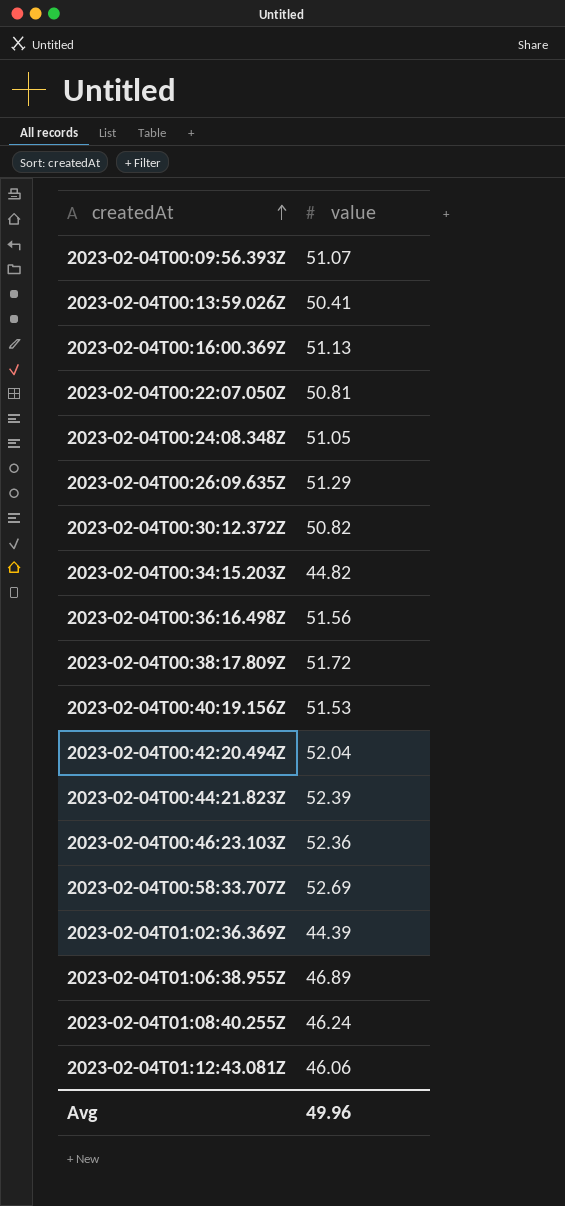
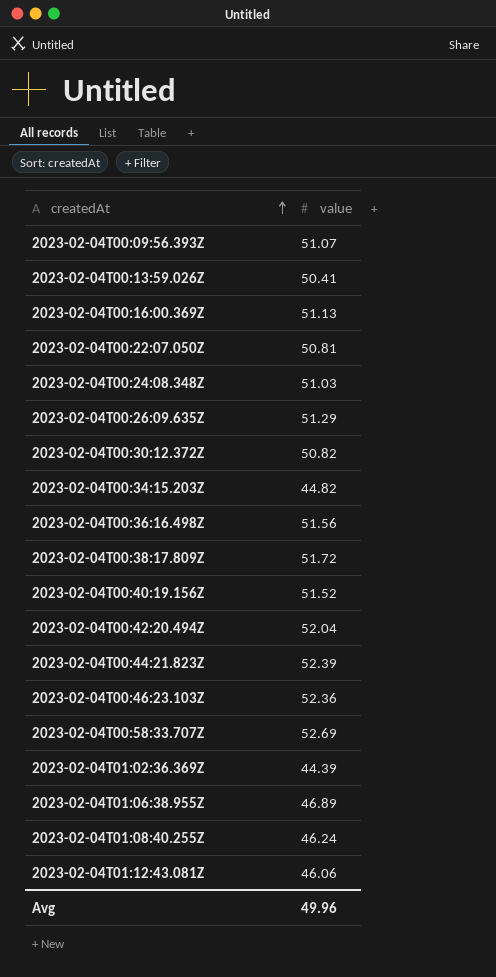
2023-02-04T00:24:08.348Z | value: 51.05 -> 51.03
2023-02-04T00:40:19.156Z | value: 51.53 -> 51.52

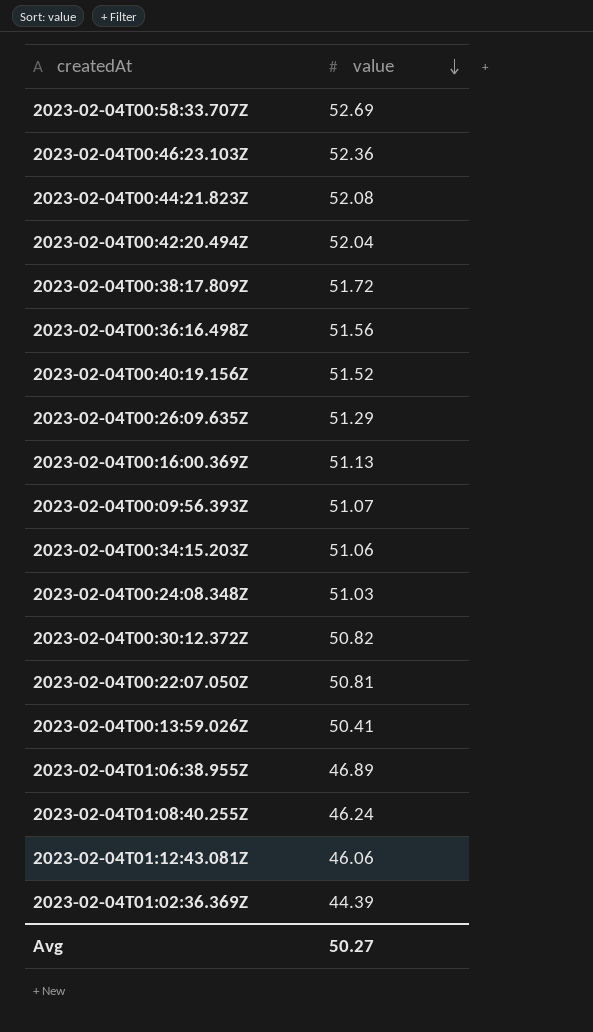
row order: createdAt ascending -> value descending
2023-02-04T00:44:21.823Z | value: 52.39 -> 52.08
2023-02-04T00:34:15.203Z | value: 44.82 -> 51.06
Avg | value: 49.96 -> 50.27

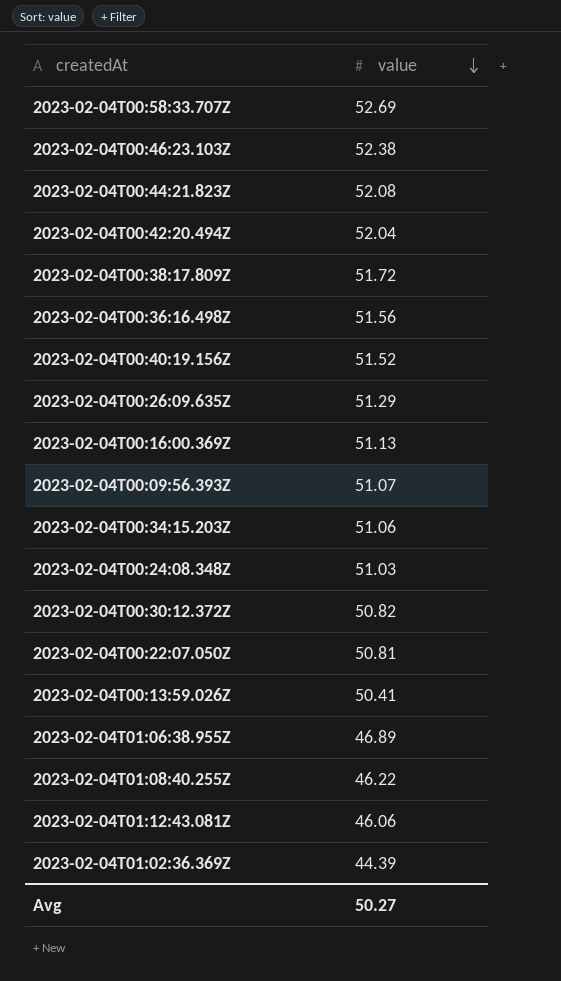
2023-02-04T00:46:23.103Z | value: 52.36 -> 52.38
2023-02-04T01:08:40.255Z | value: 46.24 -> 46.22

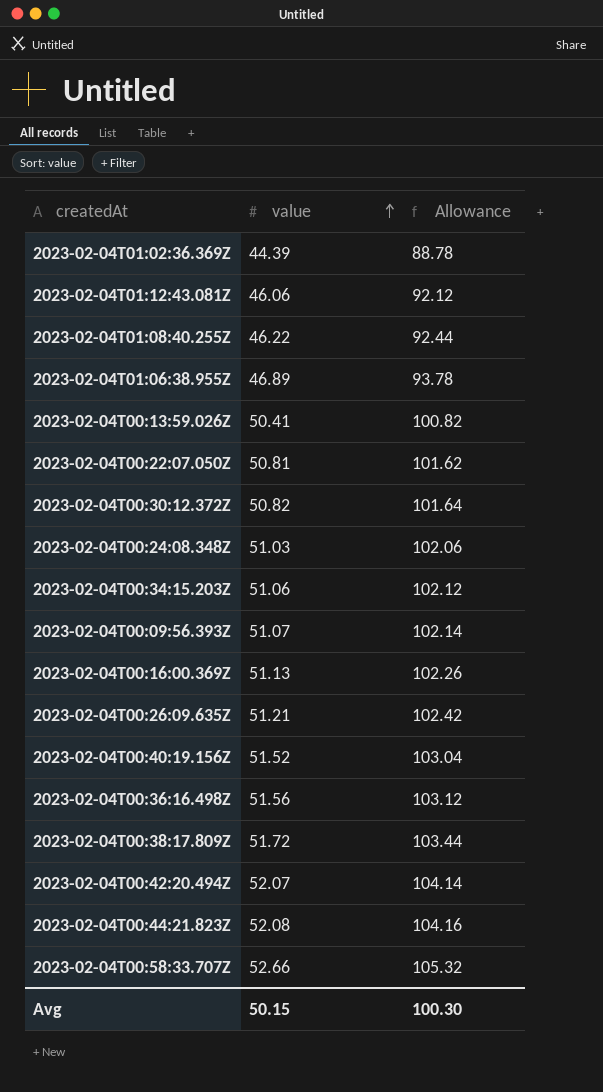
row order: value descending -> value ascending
column Allowance | formula: none -> [value] * 2
row 2023-02-04T00:46:23.103Z: 52.38 -> none
2023-02-04T00:26:09.635Z | value: 51.29 -> 51.21
2023-02-04T00:42:20.494Z | value: 52.04 -> 52.07
2023-02-04T00:58:33.707Z | value: 52.69 -> 52.66
Avg | value: 50.27 -> 50.15

